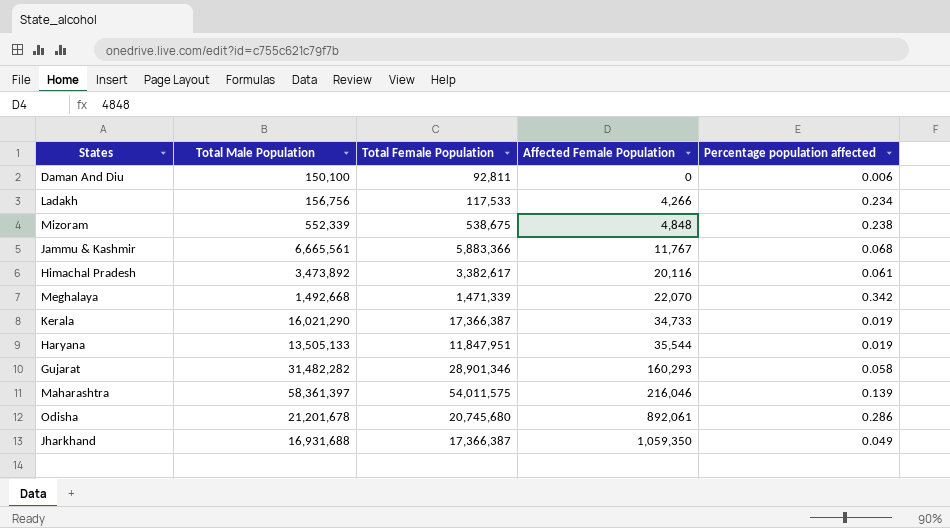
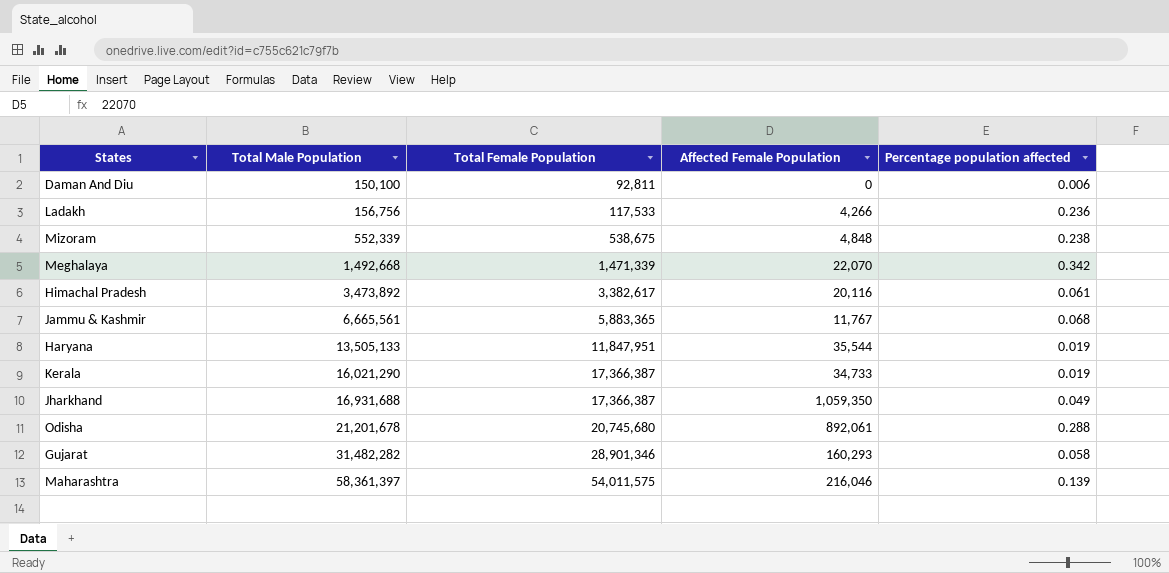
row order: Affected Female Population ascending -> Total Male Population ascending
Ladakh | Percentage population affected: 0.234 -> 0.236
Jammu & Kashmir | Total Female Population: 5,883,366 -> 5,883,365
Odisha | Percentage population affected: 0.286 -> 0.288

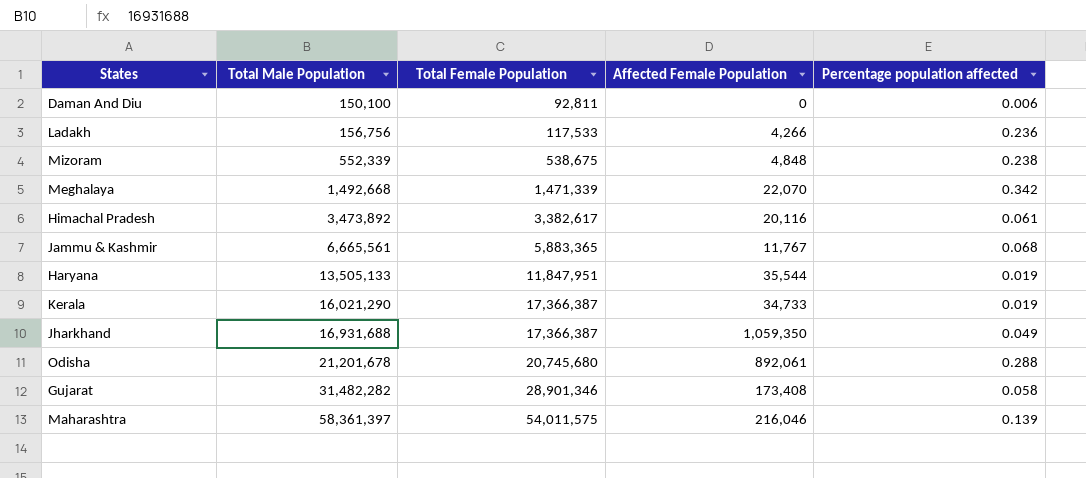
Gujarat | Affected Female Population: 160,293 -> 173,408

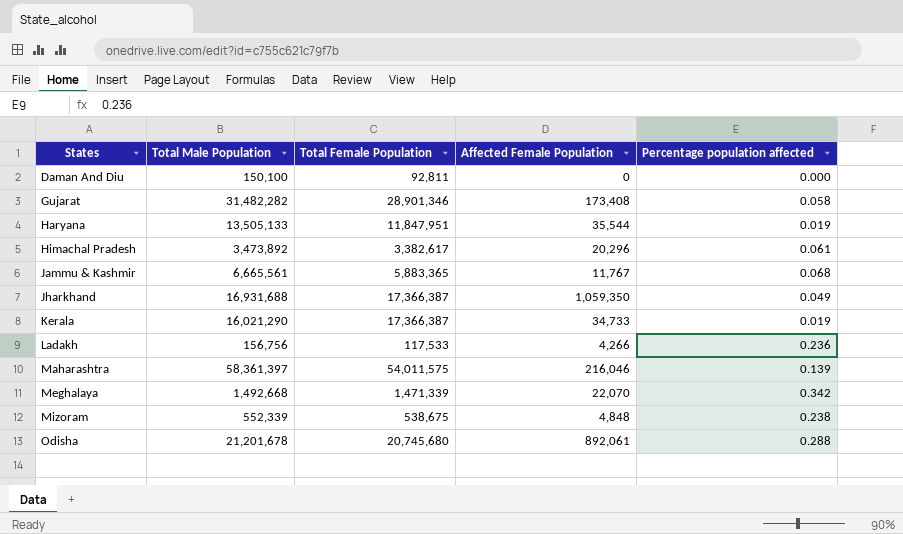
row order: Total Male Population ascending -> States ascending
Daman And Diu | Percentage population affected: 0.006 -> 0.000
Himachal Pradesh | Affected Female Population: 20,116 -> 20,296

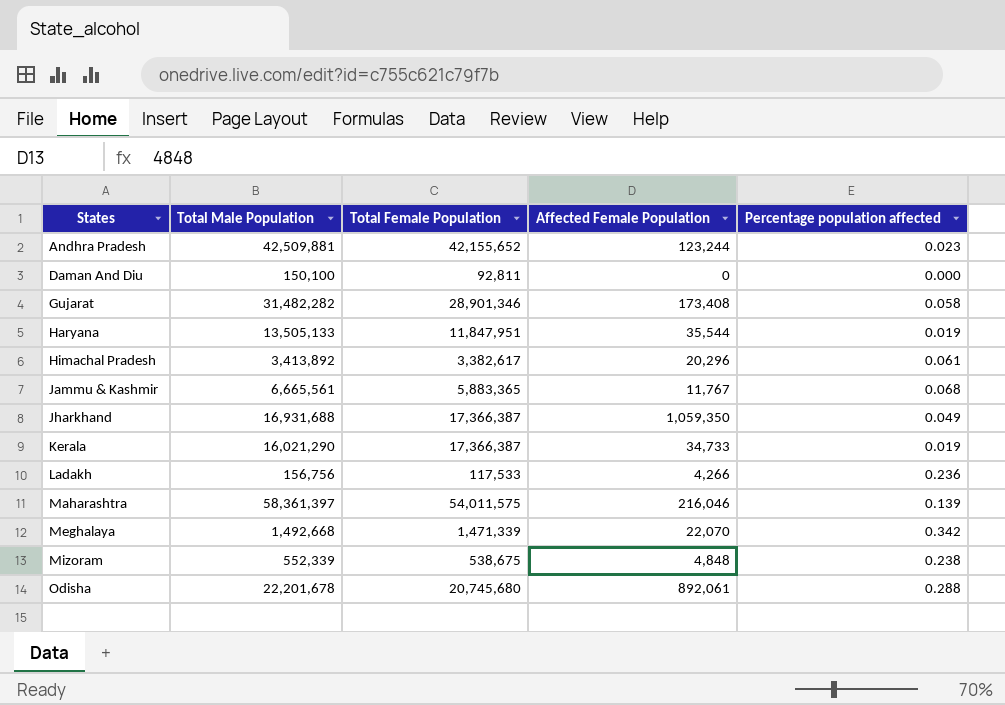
row Andhra Pradesh: none -> 42,509,881 | 42,155,652 | 123,244 | 0.023
Himachal Pradesh | Total Male Population: 3,473,892 -> 3,413,892
Odisha | Total Male Population: 21,201,678 -> 22,201,678

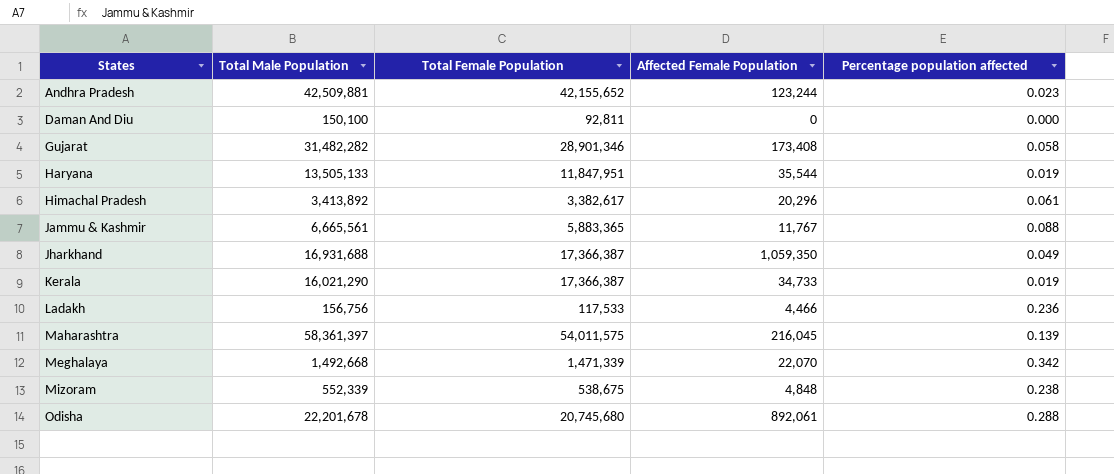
Jammu & Kashmir | Percentage population affected: 0.068 -> 0.088
Ladakh | Affected Female Population: 4,266 -> 4,466
Maharashtra | Affected Female Population: 216,046 -> 216,045

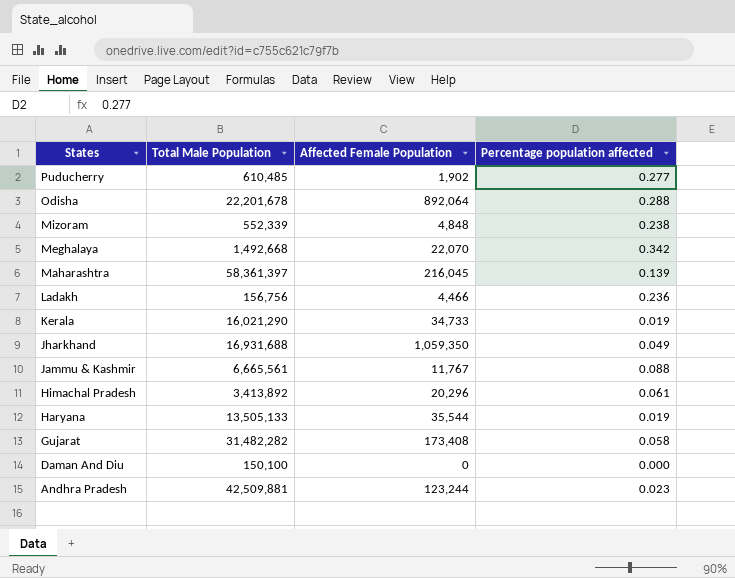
row order: States ascending -> States descending
column Total Female Population | position: 3 -> none
row Puducherry: none -> 610,485 | 1,902 | 0.277
Odisha | Affected Female Population: 892,061 -> 892,064

